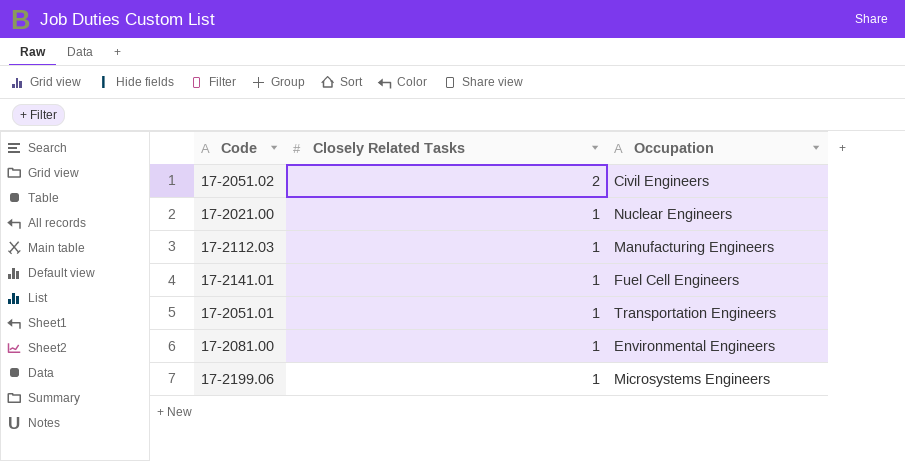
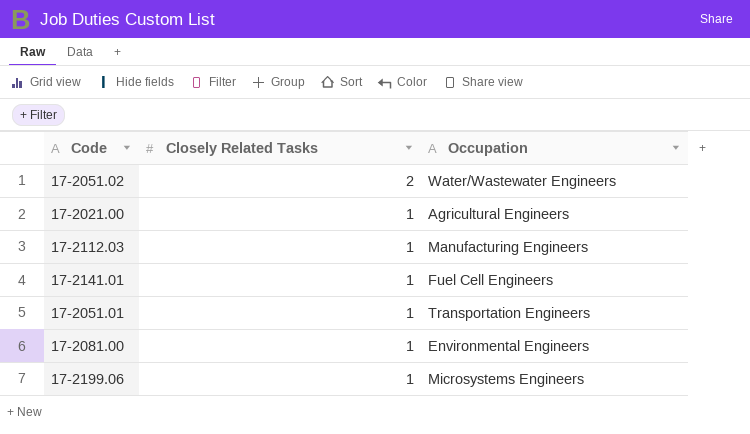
17-2051.02 | Occupation: Civil Engineers -> Water/Wastewater Engineers
17-2021.00 | Occupation: Nuclear Engineers -> Agricultural Engineers

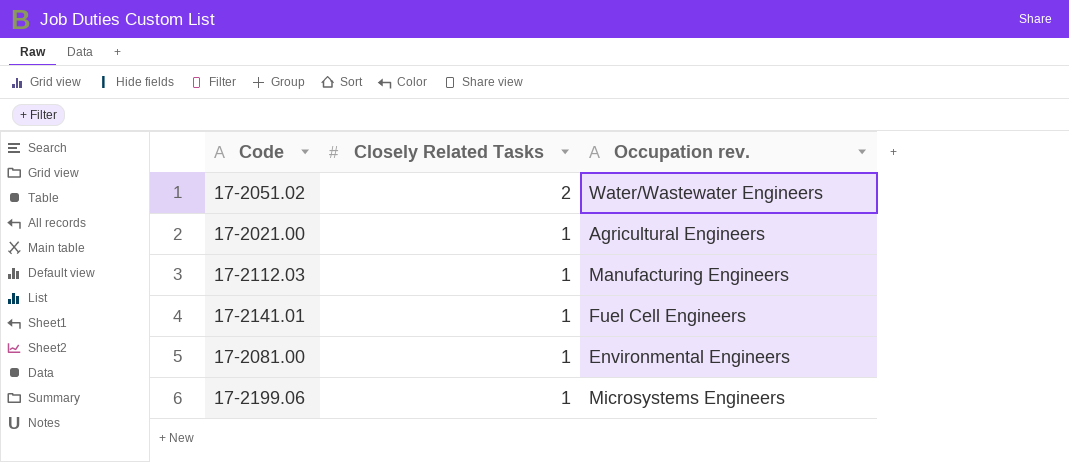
column name: Occupation -> Occupation rev.
row 17-2051.01: 1 | Transportation Engineers -> none

